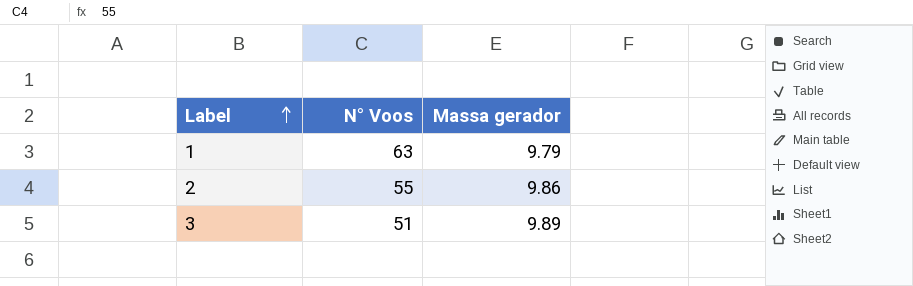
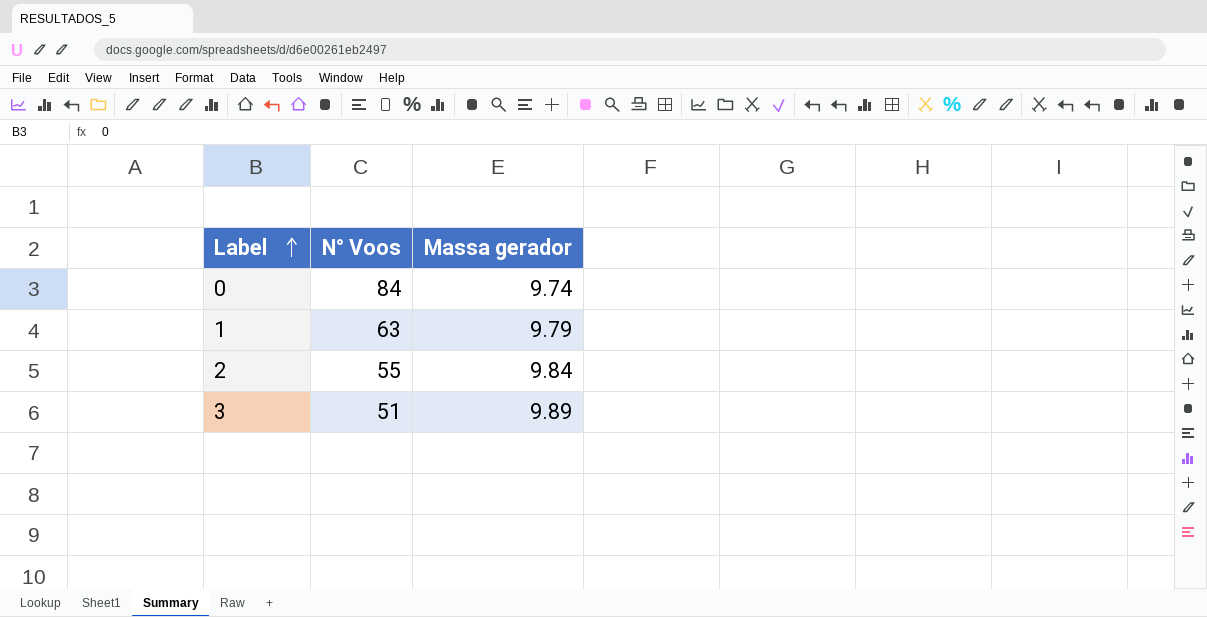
row 0: none -> 84 | 9.74
2 | Massa gerador: 9.86 -> 9.84

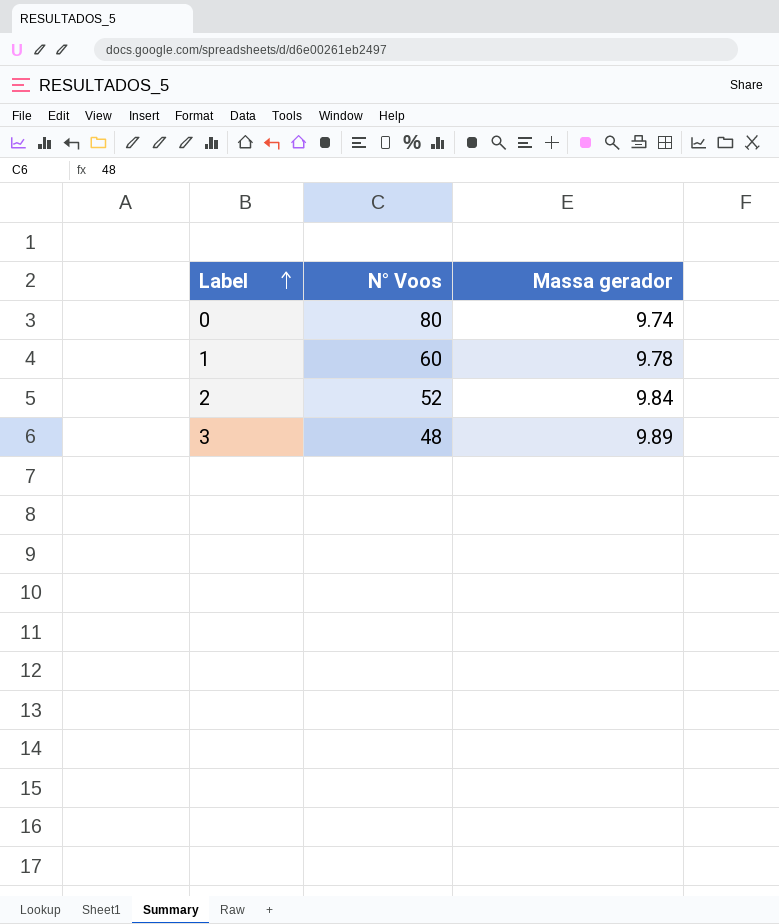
0 | N° Voos: 84 -> 80
1 | N° Voos: 63 -> 60
1 | Massa gerador: 9.79 -> 9.78
2 | N° Voos: 55 -> 52
3 | N° Voos: 51 -> 48

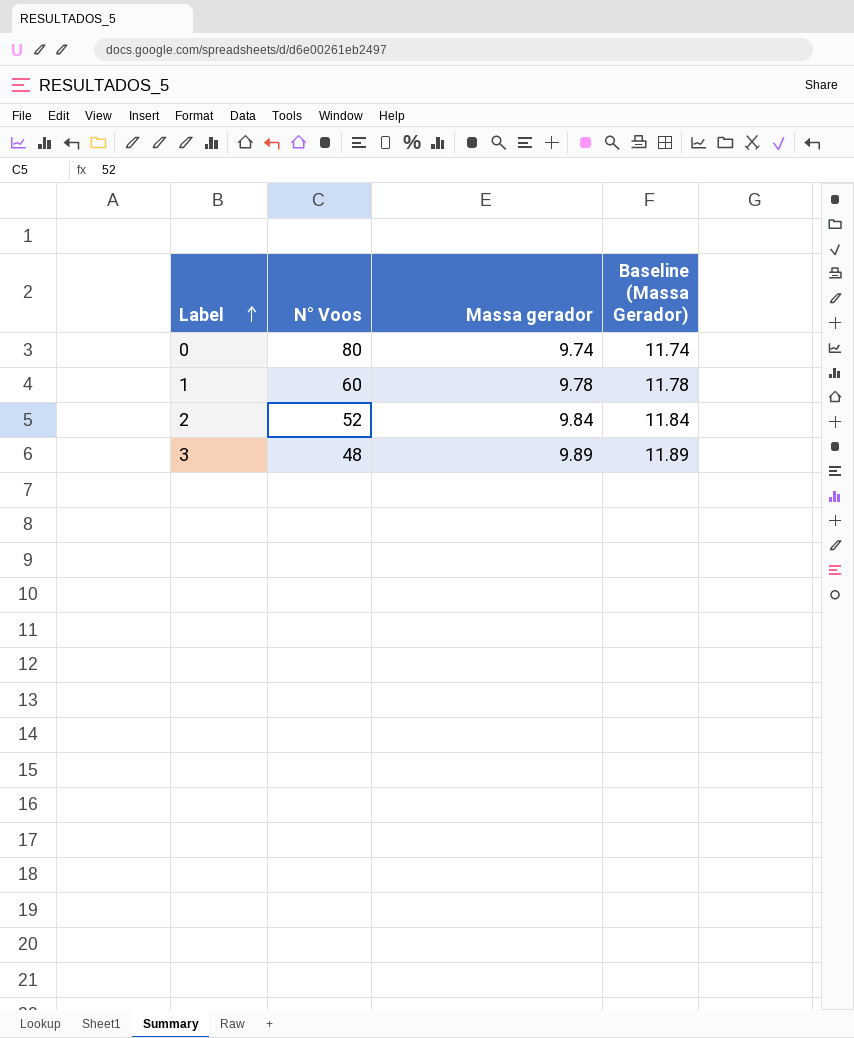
column Baseline (Massa Gerador) | formula: none -> [Massa gerador] + 2

